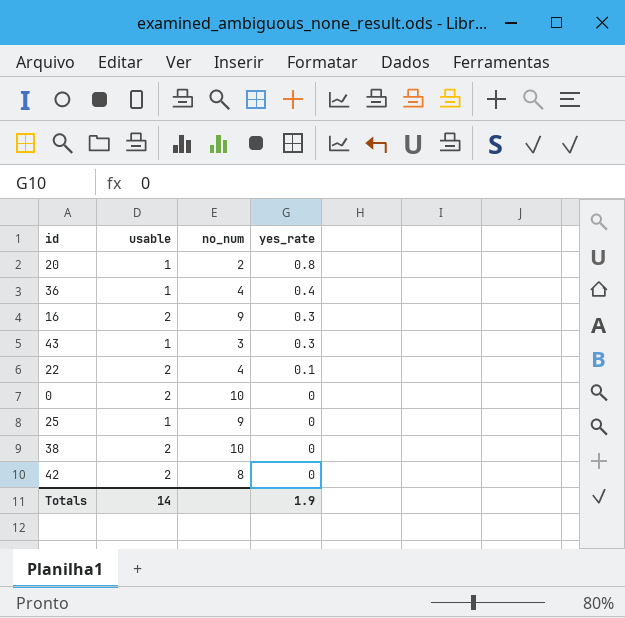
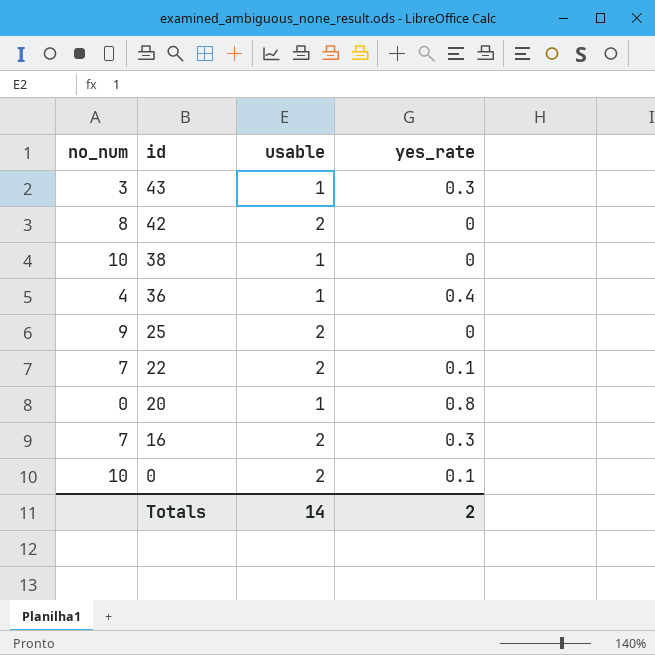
row order: yes_rate descending -> id descending
column no_num | position: 3 -> 1
38 | usable: 2 -> 1
25 | usable: 1 -> 2
22 | no_num: 4 -> 7
20 | no_num: 2 -> 0
16 | no_num: 9 -> 7
0 | yes_rate: 0 -> 0.1
Totals | yes_rate: 1.9 -> 2

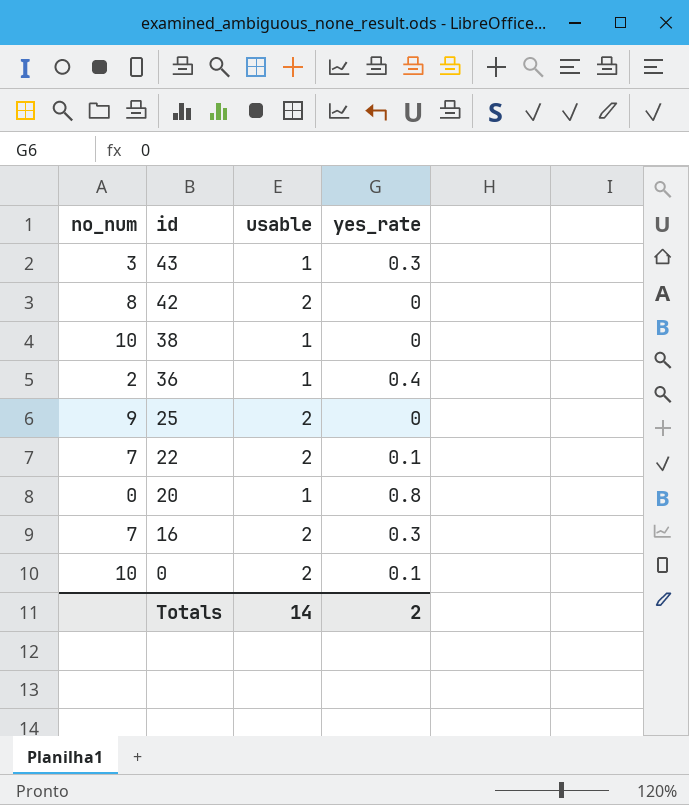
36 | no_num: 4 -> 2

